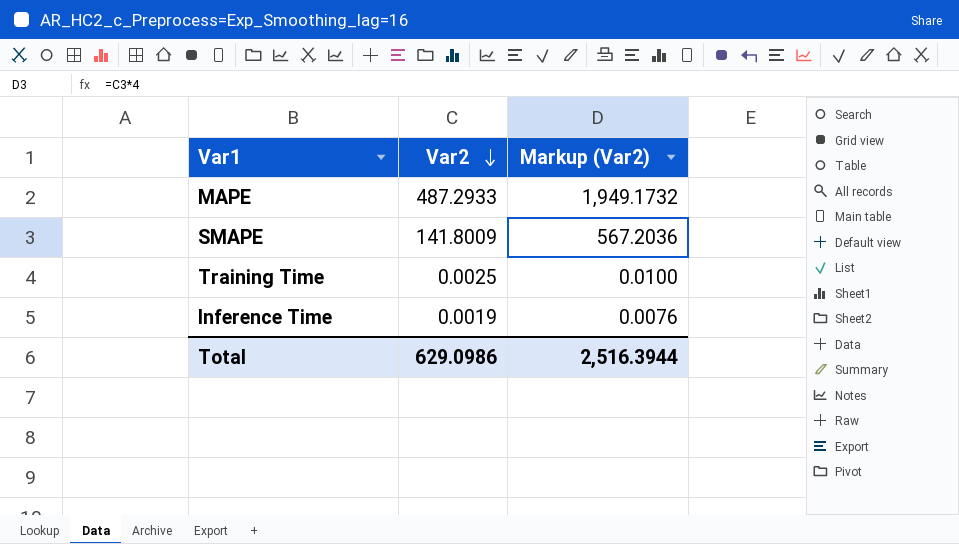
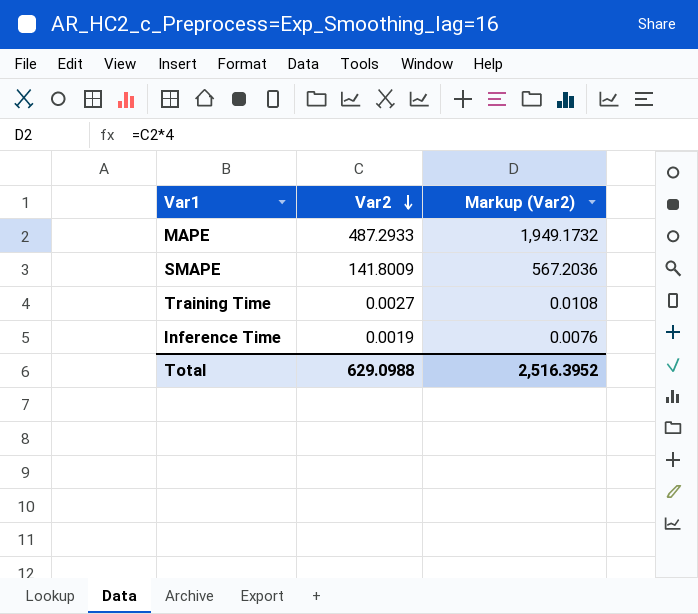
Training Time | Var2: 0.0025 -> 0.0027
Training Time | Markup (Var2): 0.0100 -> 0.0108
Total | Var2: 629.0986 -> 629.0988
Total | Markup (Var2): 2,516.3944 -> 2,516.3952

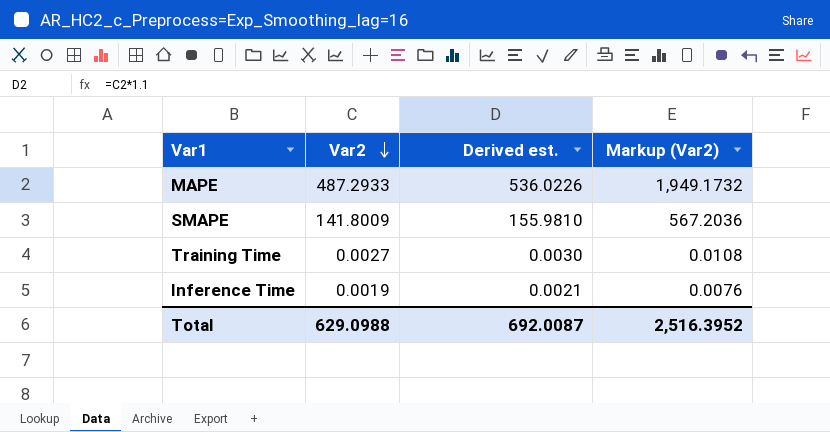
column Derived est. | formula: none -> [Var2] * 1.1

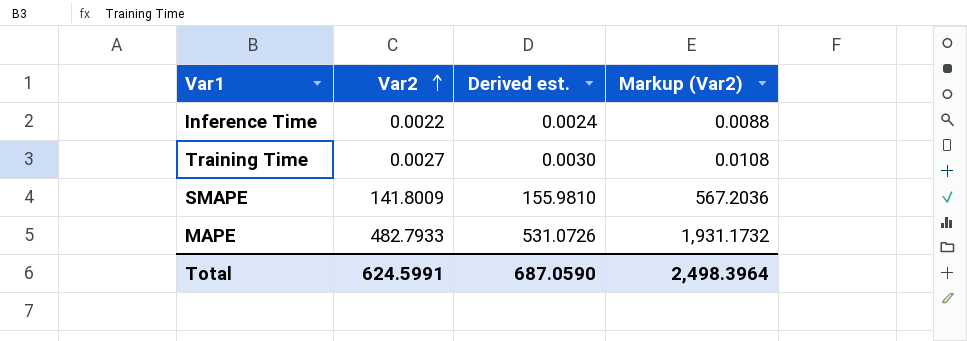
row order: Var2 descending -> Var2 ascending
Inference Time | Var2: 0.0019 -> 0.0022
Inference Time | Derived est.: 0.0021 -> 0.0024
Inference Time | Markup (Var2): 0.0076 -> 0.0088
MAPE | Var2: 487.2933 -> 482.7933
MAPE | Derived est.: 536.0226 -> 531.0726
MAPE | Markup (Var2): 1,949.1732 -> 1,931.1732
Total | Var2: 629.0988 -> 624.5991
Total | Derived est.: 692.0087 -> 687.0590
Total | Markup (Var2): 2,516.3952 -> 2,498.3964

